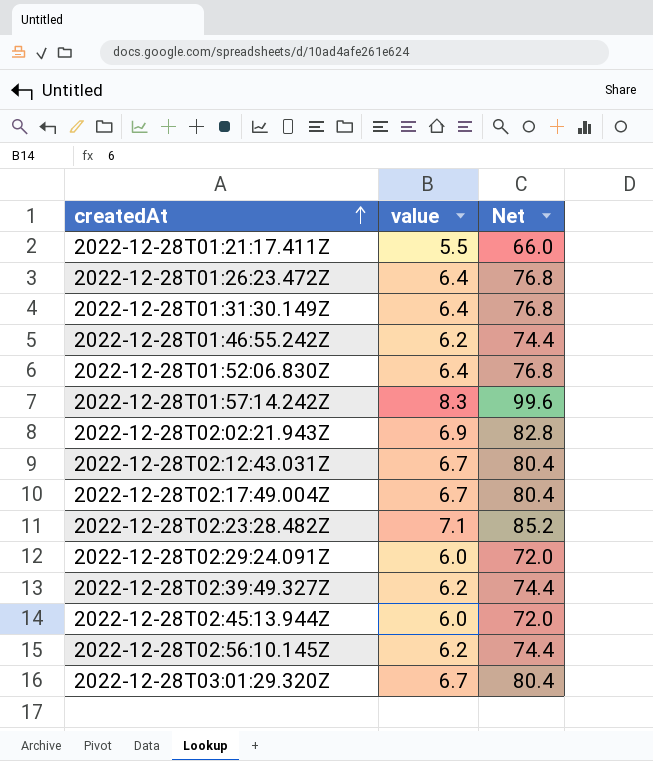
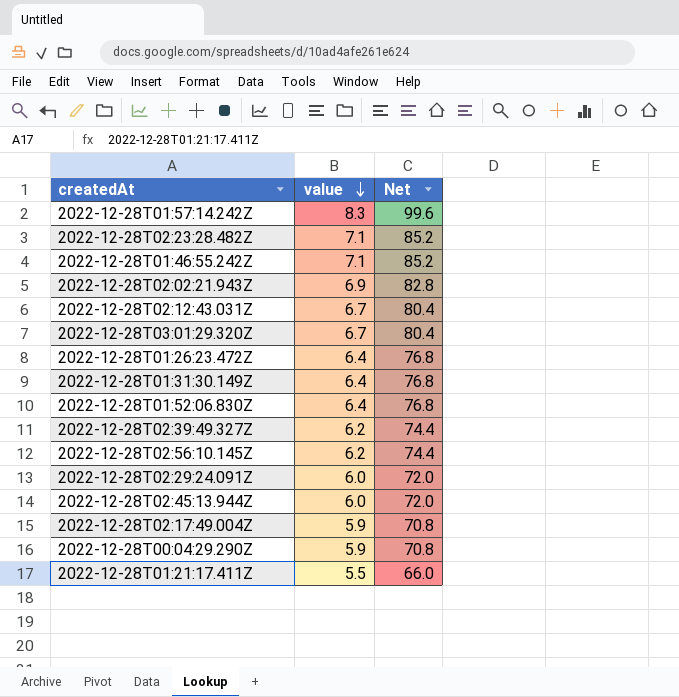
row order: createdAt ascending -> value descending
2022-12-28T01:46:55.242Z | value: 6.2 -> 7.1
2022-12-28T01:46:55.242Z | Net: 74.4 -> 85.2
2022-12-28T02:17:49.004Z | value: 6.7 -> 5.9
2022-12-28T02:17:49.004Z | Net: 80.4 -> 70.8
row 2022-12-28T00:04:29.290Z: none -> 5.9 | 70.8

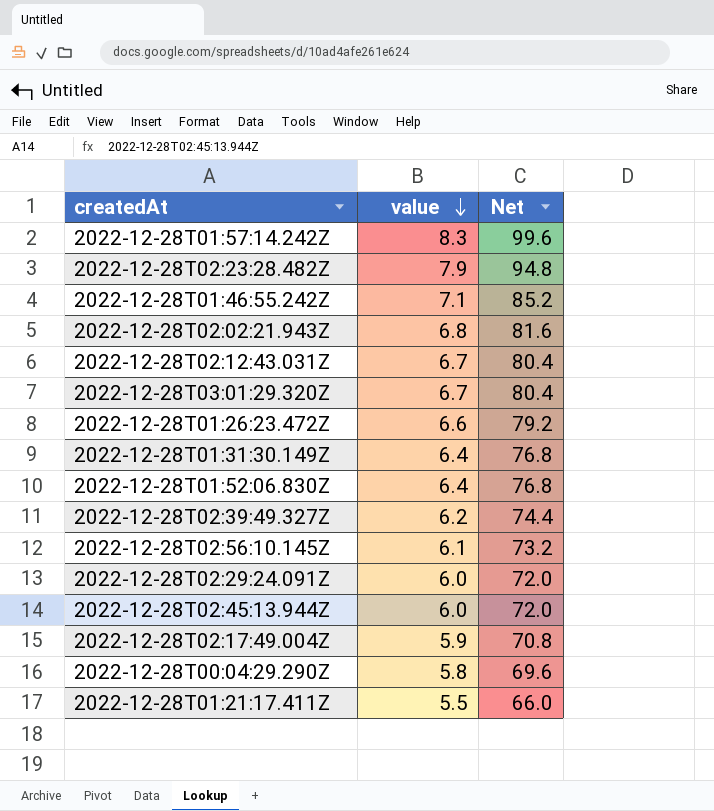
2022-12-28T02:23:28.482Z | value: 7.1 -> 7.9
2022-12-28T02:23:28.482Z | Net: 85.2 -> 94.8
2022-12-28T02:02:21.943Z | value: 6.9 -> 6.8
2022-12-28T02:02:21.943Z | Net: 82.8 -> 81.6
2022-12-28T01:26:23.472Z | value: 6.4 -> 6.6
2022-12-28T01:26:23.472Z | Net: 76.8 -> 79.2
2022-12-28T02:56:10.145Z | value: 6.2 -> 6.1
2022-12-28T02:56:10.145Z | Net: 74.4 -> 73.2
2022-12-28T00:04:29.290Z | value: 5.9 -> 5.8
2022-12-28T00:04:29.290Z | Net: 70.8 -> 69.6

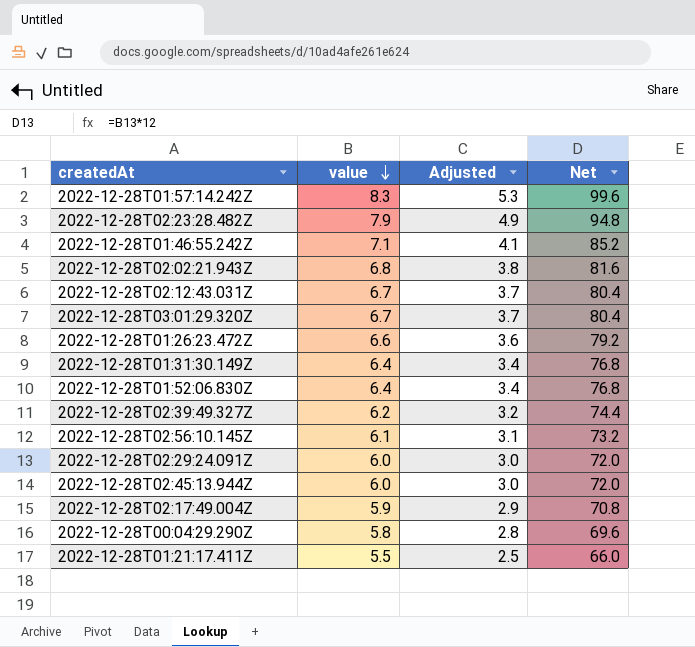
column Adjusted | formula: none -> [value] - 3

